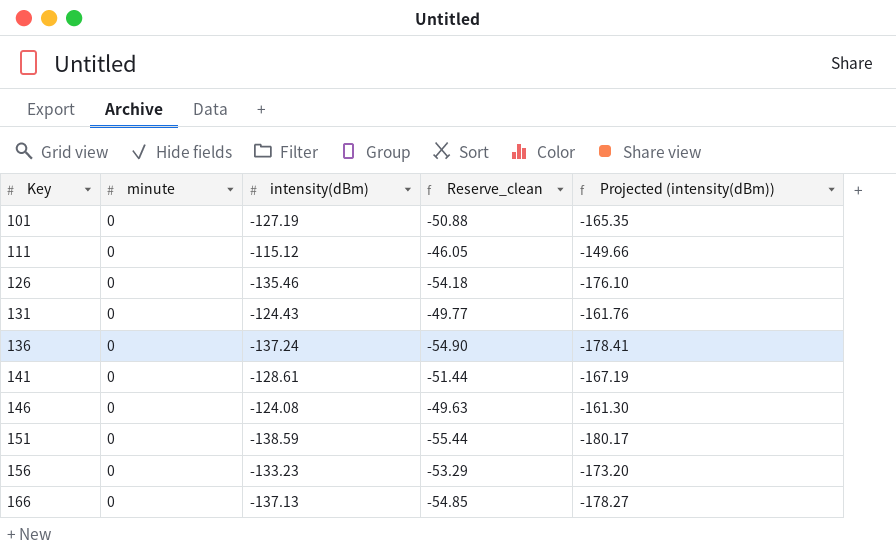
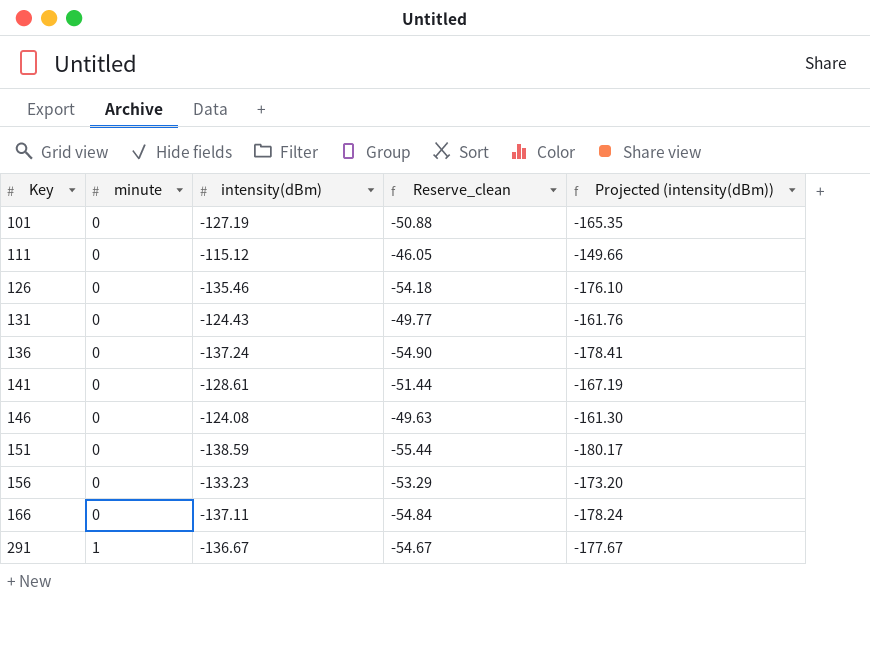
166 | intensity(dBm): -137.13 -> -137.11
166 | Reserve_clean: -54.85 -> -54.84
166 | Projected (intensity(dBm)): -178.27 -> -178.24
row 291: none -> 1 | -136.67 | -54.67 | -177.67

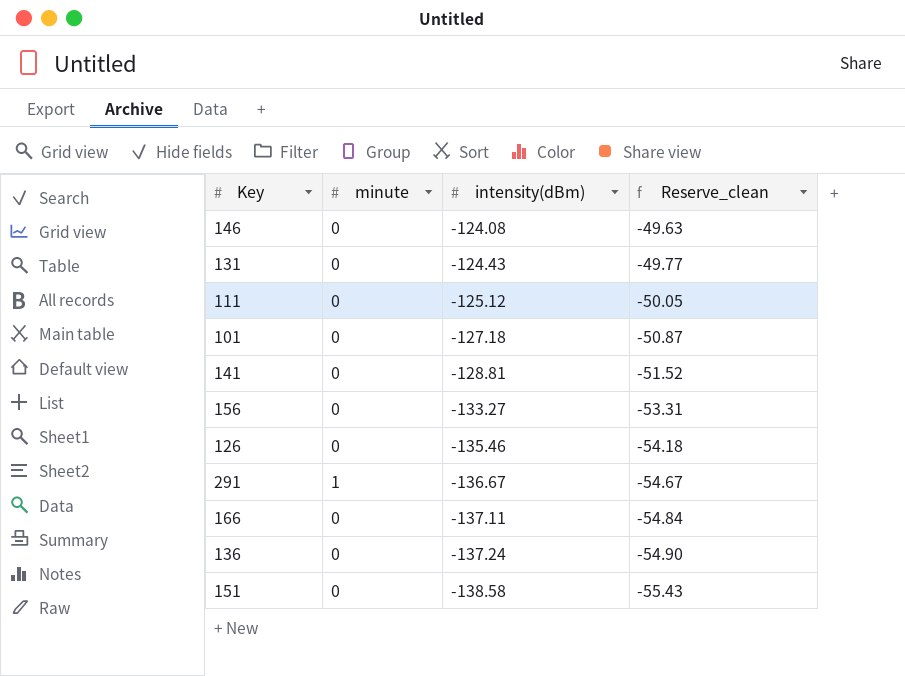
row order: Key ascending -> intensity(dBm) descending
column Projected (intensity(dBm)) | formula: [intensity(dBm)] * 1.3 -> none
111 | intensity(dBm): -115.12 -> -125.12
111 | Reserve_clean: -46.05 -> -50.05
101 | intensity(dBm): -127.19 -> -127.18
101 | Reserve_clean: -50.88 -> -50.87
141 | intensity(dBm): -128.61 -> -128.81
141 | Reserve_clean: -51.44 -> -51.52
156 | intensity(dBm): -133.23 -> -133.27
156 | Reserve_clean: -53.29 -> -53.31
151 | intensity(dBm): -138.59 -> -138.58
151 | Reserve_clean: -55.44 -> -55.43

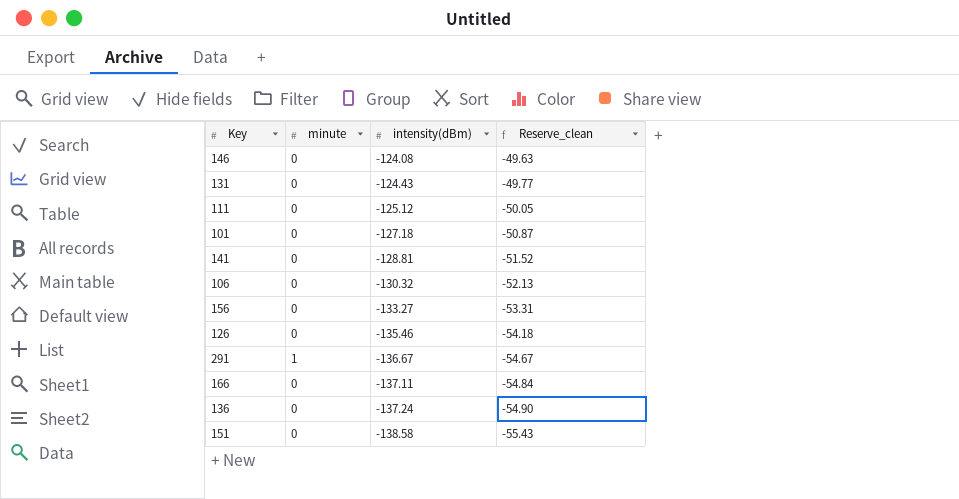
row 106: none -> 0 | -130.32 | -52.13

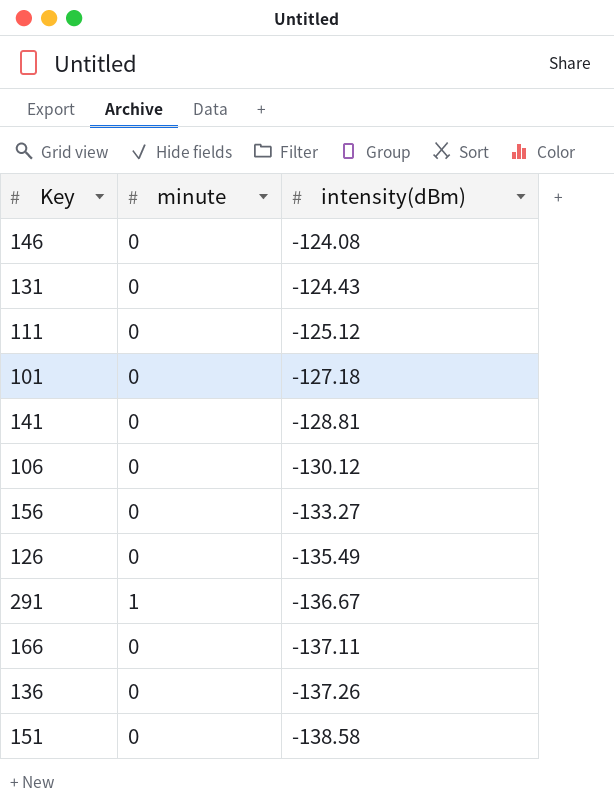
column Reserve_clean | formula: [intensity(dBm)] * 0.4 -> none
106 | intensity(dBm): -130.32 -> -130.12
126 | intensity(dBm): -135.46 -> -135.49
136 | intensity(dBm): -137.24 -> -137.26

